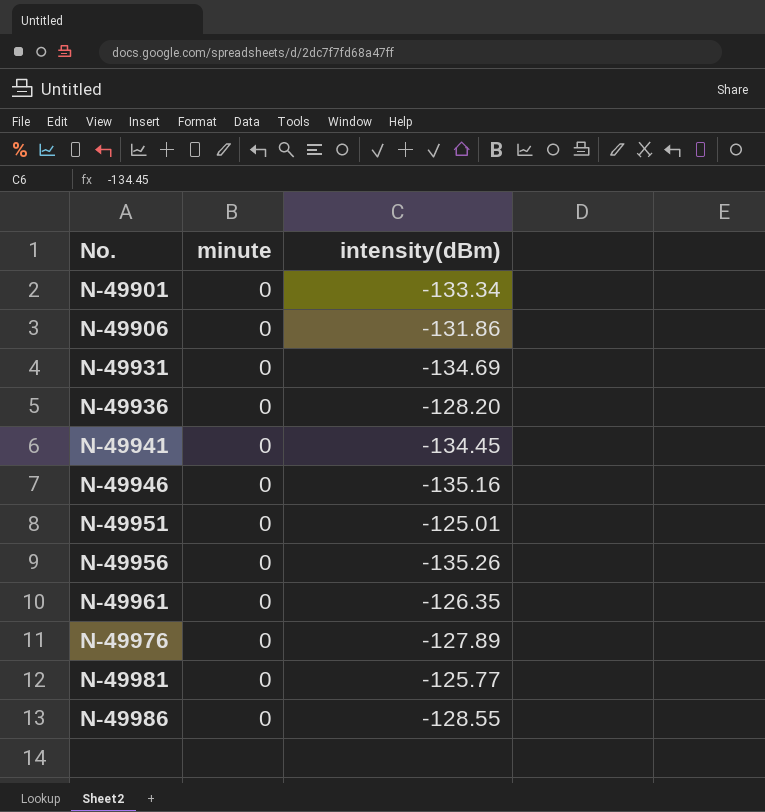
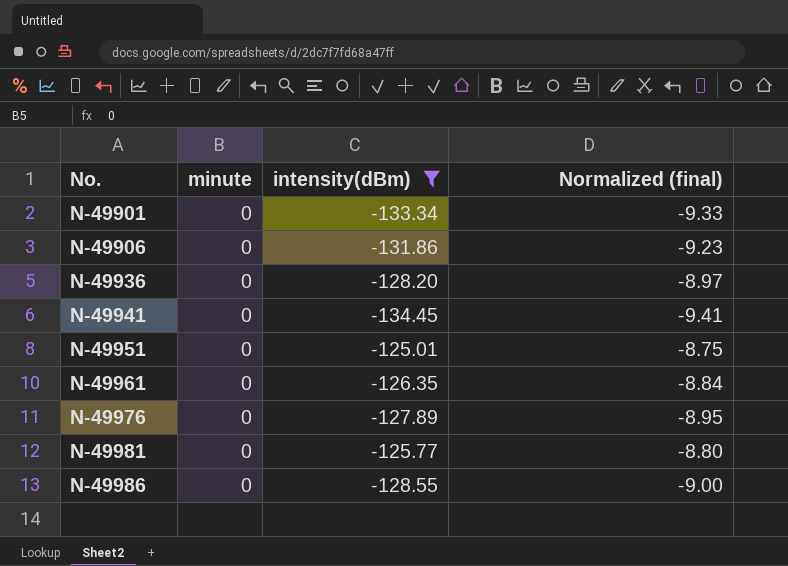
filter: none -> intensity(dBm) >= -134.45
column Normalized (final) | formula: none -> [intensity(dBm)] * 0.07

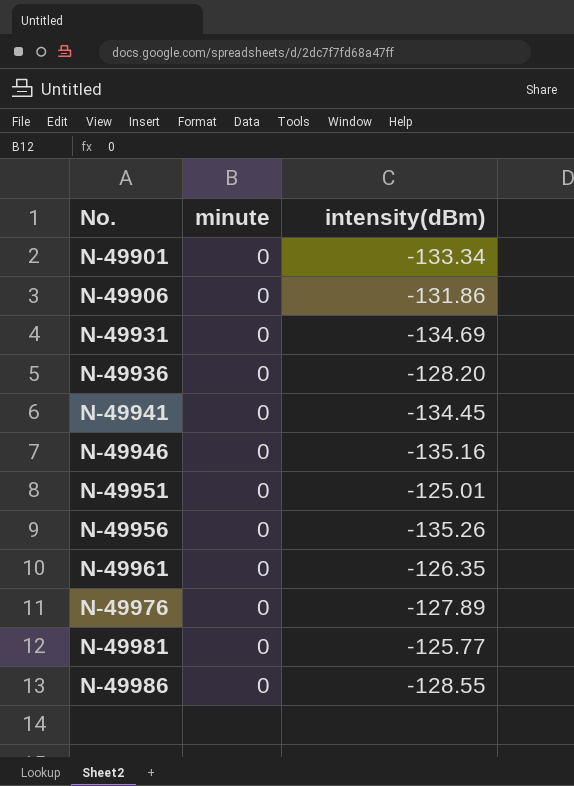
filter: intensity(dBm) >= -134.45 -> none
column Normalized (final) | formula: [intensity(dBm)] * 0.07 -> none

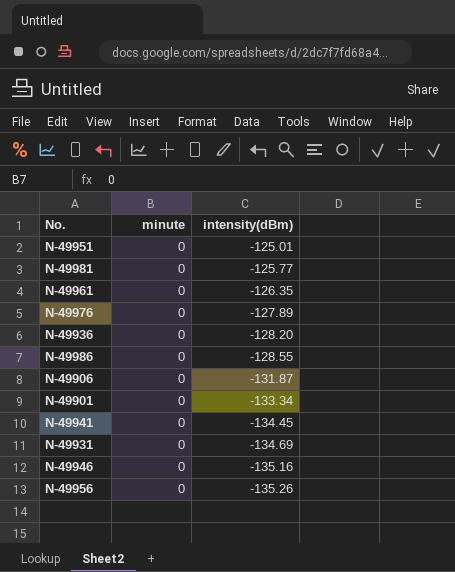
row order: No. ascending -> intensity(dBm) descending
N-49906 | intensity(dBm): -131.86 -> -131.87

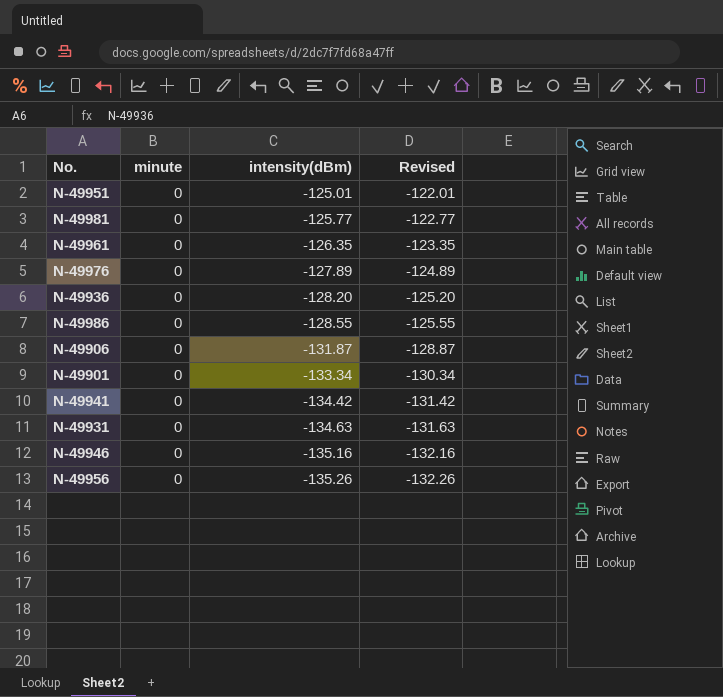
column Revised | formula: none -> [intensity(dBm)] + 3
N-49941 | intensity(dBm): -134.45 -> -134.42
N-49931 | intensity(dBm): -134.69 -> -134.63

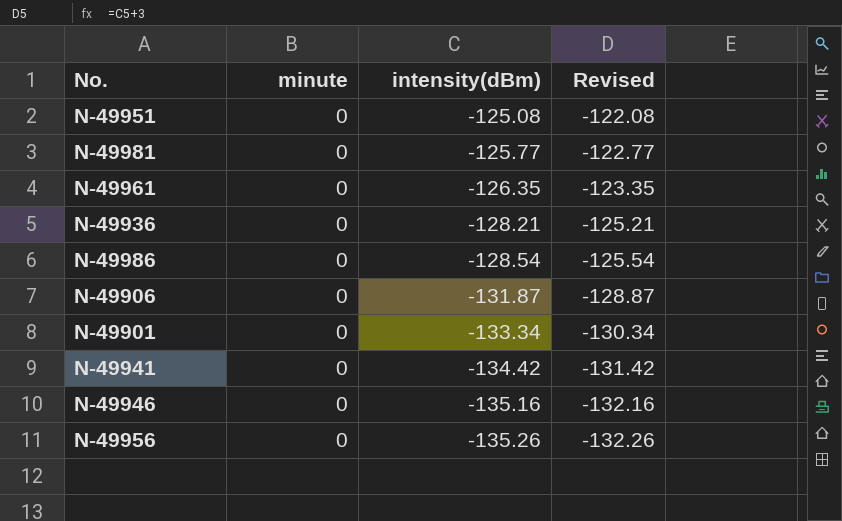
row N-49976: 0 | -127.89 | -124.89 -> none
row N-49931: 0 | -134.63 | -131.63 -> none
N-49951 | intensity(dBm): -125.01 -> -125.08
N-49951 | Revised: -122.01 -> -122.08
N-49936 | intensity(dBm): -128.20 -> -128.21
N-49936 | Revised: -125.20 -> -125.21
N-49986 | intensity(dBm): -128.55 -> -128.54
N-49986 | Revised: -125.55 -> -125.54

